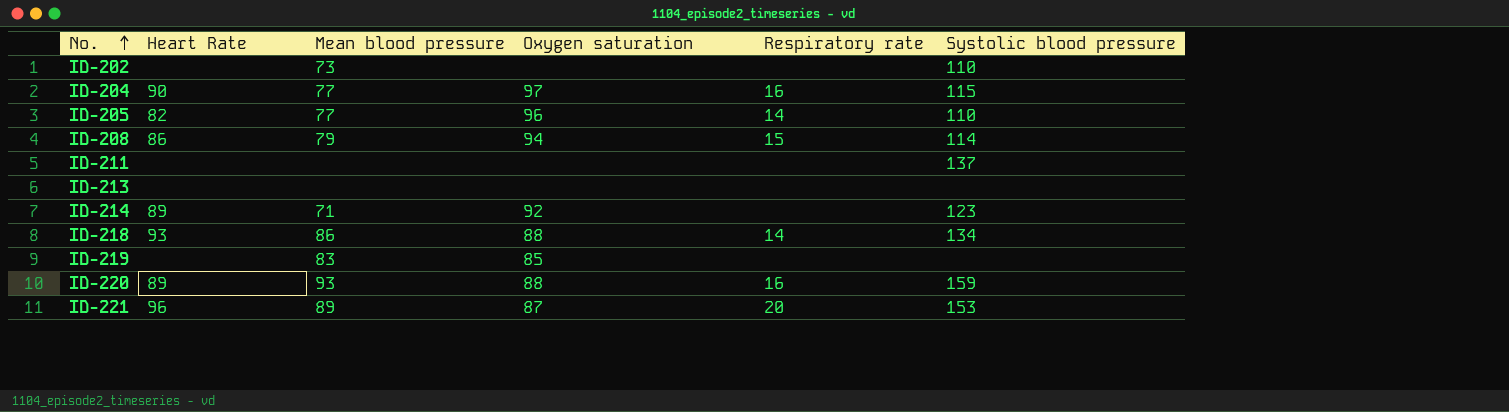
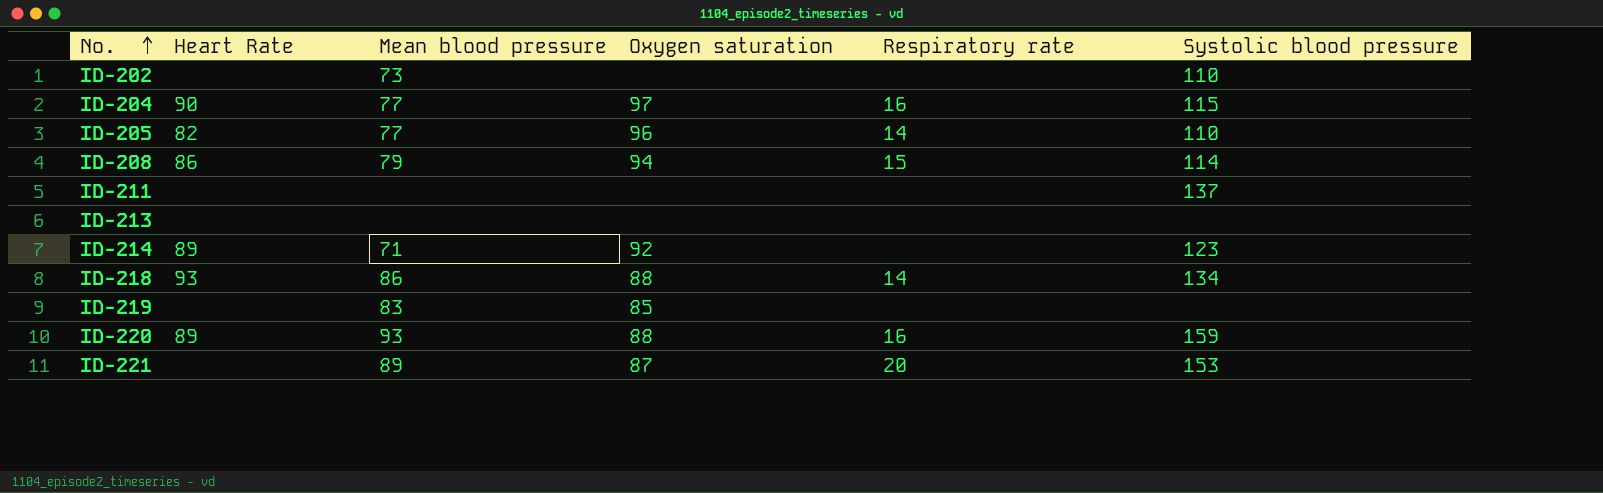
ID-221 | Heart Rate: 96 -> none

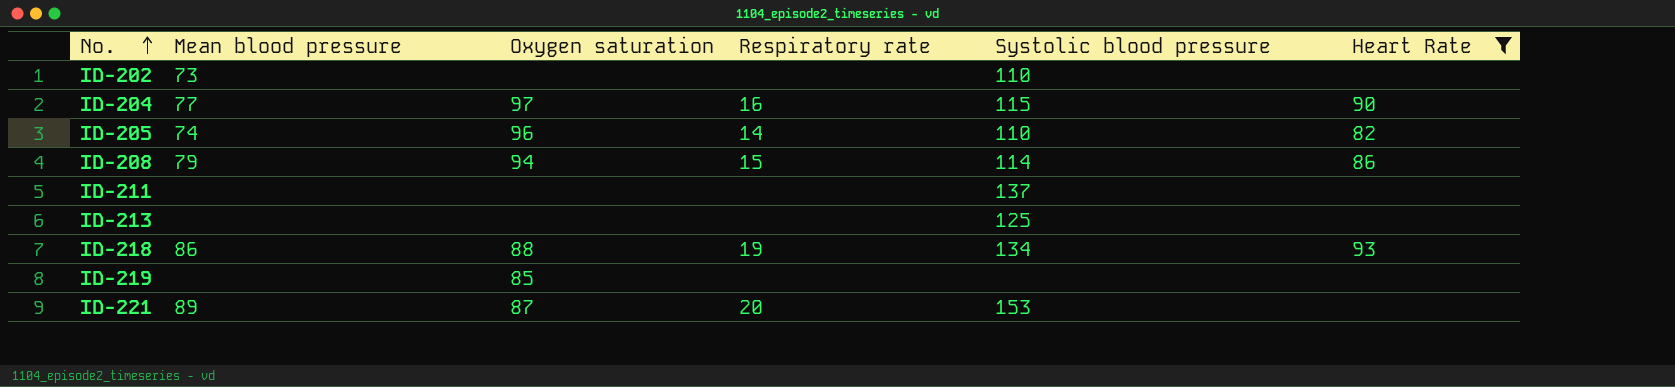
filter: none -> Heart Rate != 89
column Heart Rate | position: 2 -> 6
ID-205 | Mean blood pressure: 77 -> 74
ID-213 | Systolic blood pressure: none -> 125
ID-218 | Respiratory rate: 14 -> 19
ID-219 | Mean blood pressure: 83 -> none

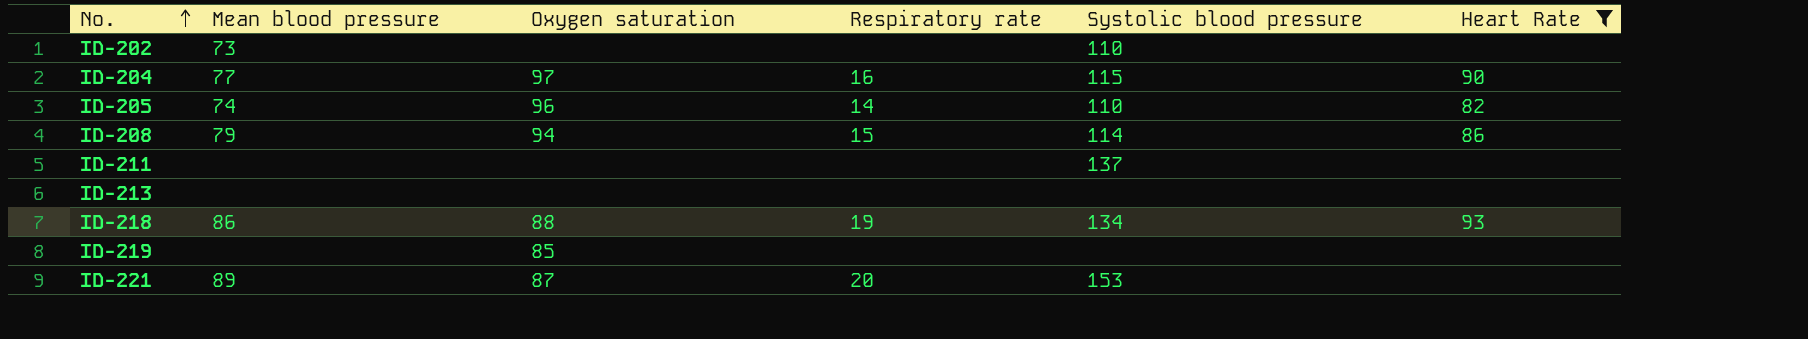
ID-213 | Systolic blood pressure: 125 -> none

